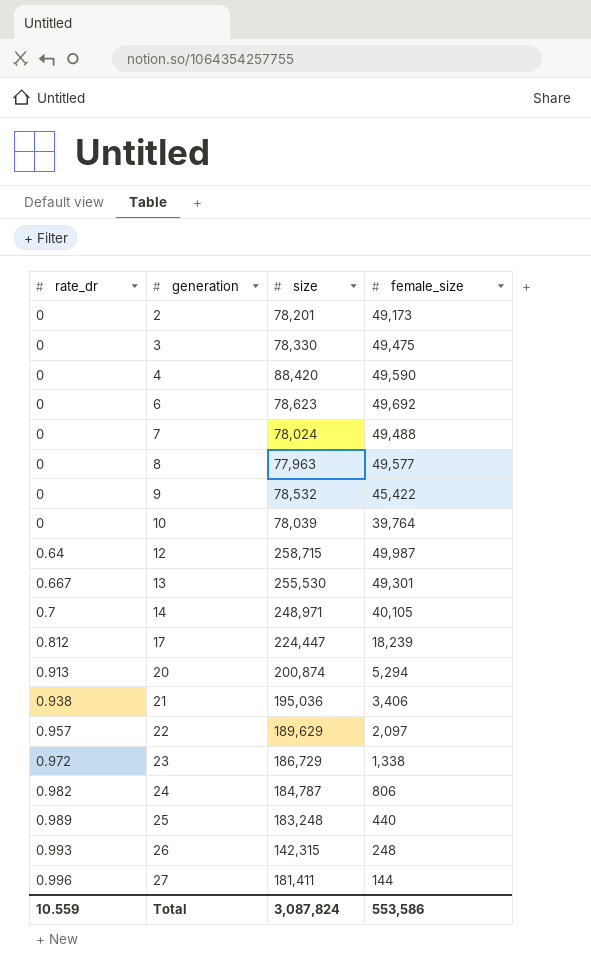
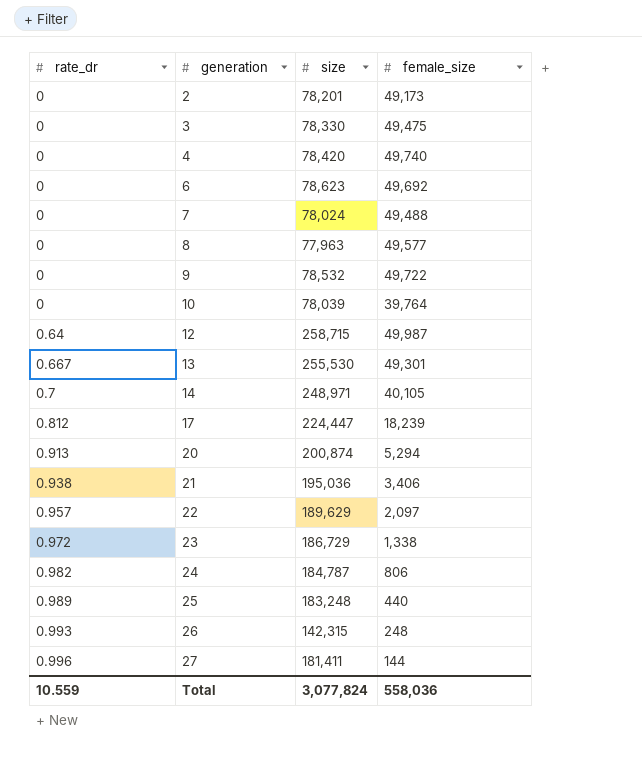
4 | size: 88,420 -> 78,420
4 | female_size: 49,590 -> 49,740
9 | female_size: 45,422 -> 49,722
Total | size: 3,087,824 -> 3,077,824
Total | female_size: 553,586 -> 558,036

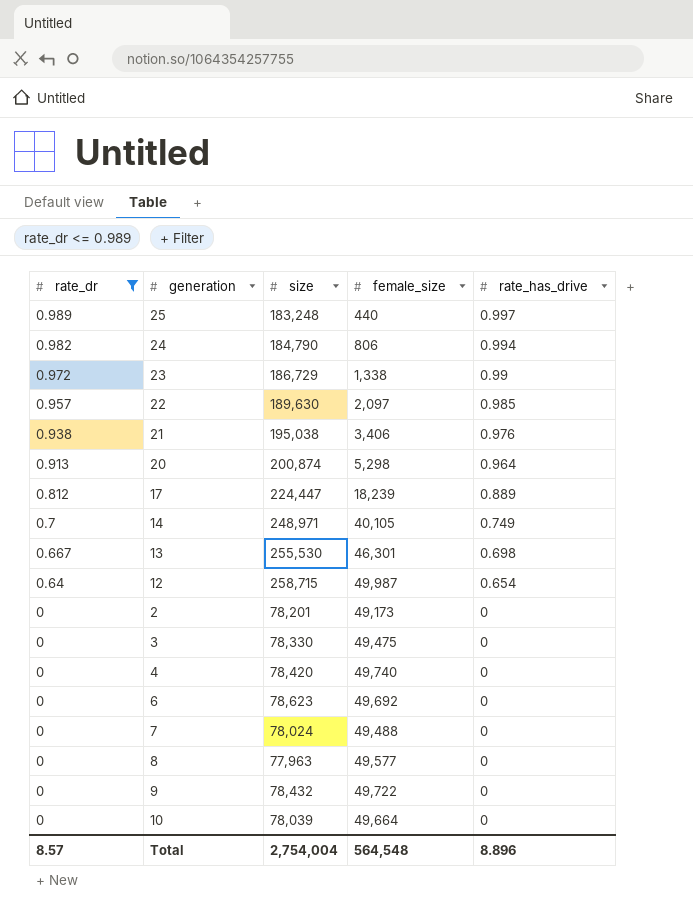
filter: none -> rate_dr <= 0.989
row order: rate_dr ascending -> rate_dr descending
column rate_has_drive | position: none -> 5
24 | size: 184,787 -> 184,790
22 | size: 189,629 -> 189,630
21 | size: 195,036 -> 195,038
20 | female_size: 5,294 -> 5,298
13 | female_size: 49,301 -> 46,301
9 | size: 78,532 -> 78,432
10 | female_size: 39,764 -> 49,664
Total | rate_dr: 10.559 -> 8.57
Total | size: 3,077,824 -> 2,754,004
Total | female_size: 558,036 -> 564,548

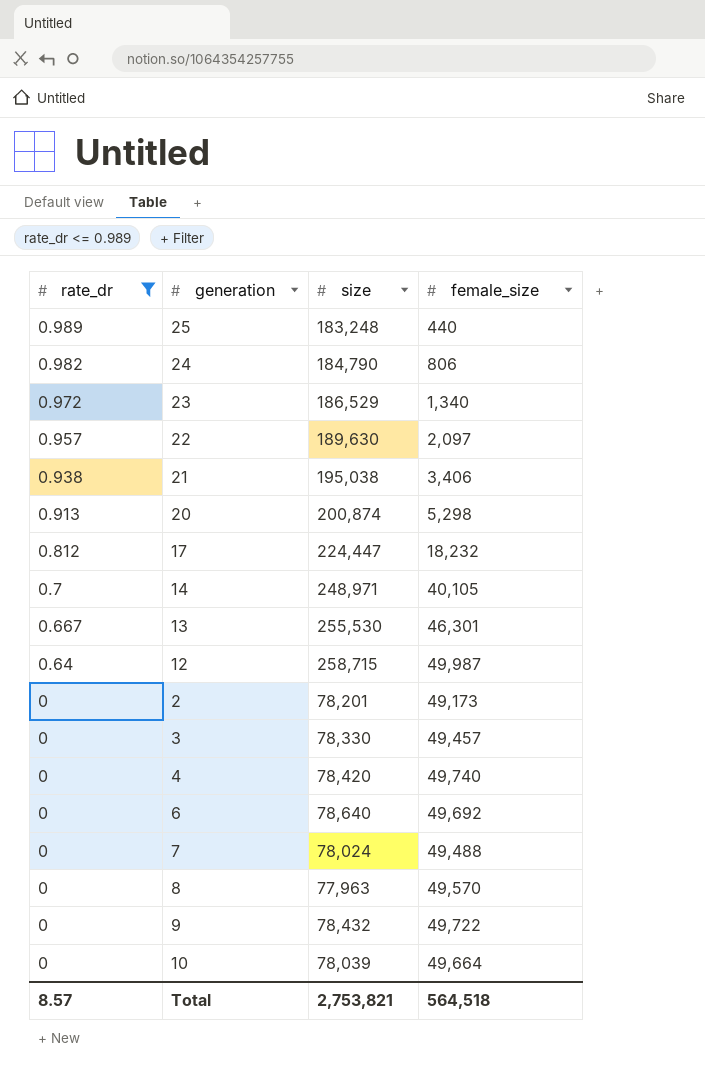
column rate_has_drive | position: 5 -> none
23 | size: 186,729 -> 186,529
23 | female_size: 1,338 -> 1,340
17 | female_size: 18,239 -> 18,232
3 | female_size: 49,475 -> 49,457
6 | size: 78,623 -> 78,640
8 | female_size: 49,577 -> 49,570
Total | size: 2,754,004 -> 2,753,821
Total | female_size: 564,548 -> 564,518

